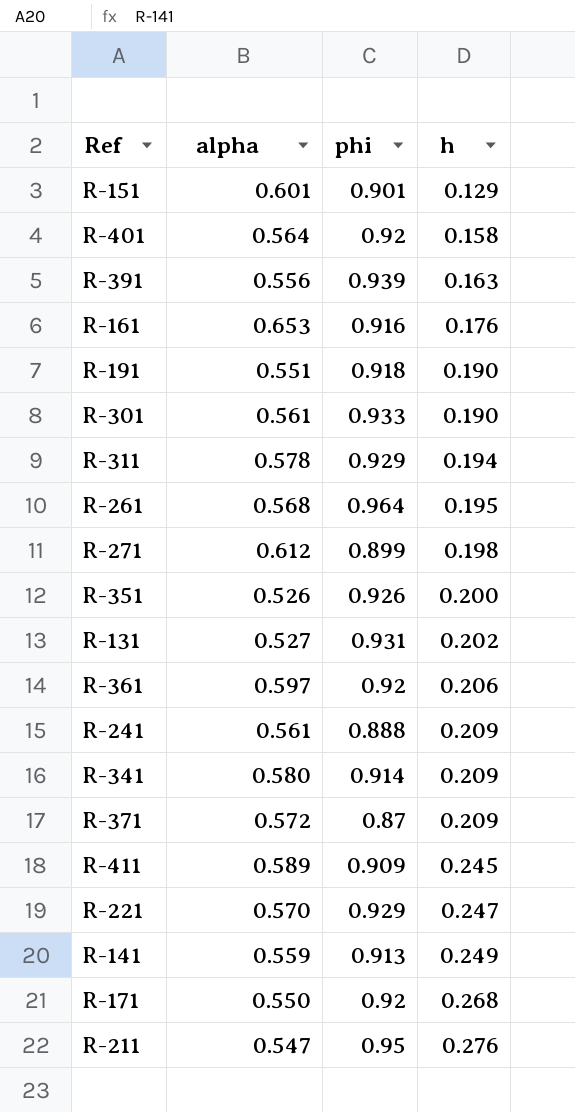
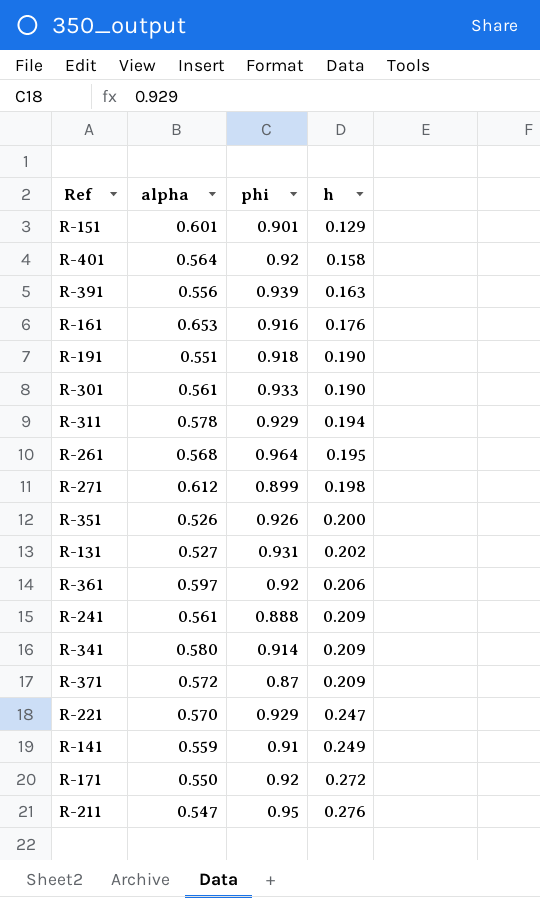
row R-411: 0.589 | 0.909 | 0.245 -> none
R-141 | phi: 0.913 -> 0.91
R-171 | h: 0.268 -> 0.272

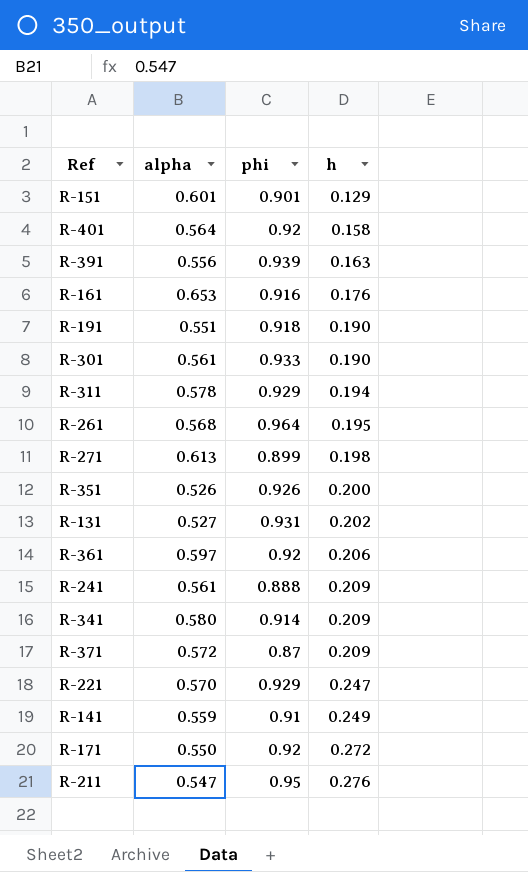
R-271 | alpha: 0.612 -> 0.613

